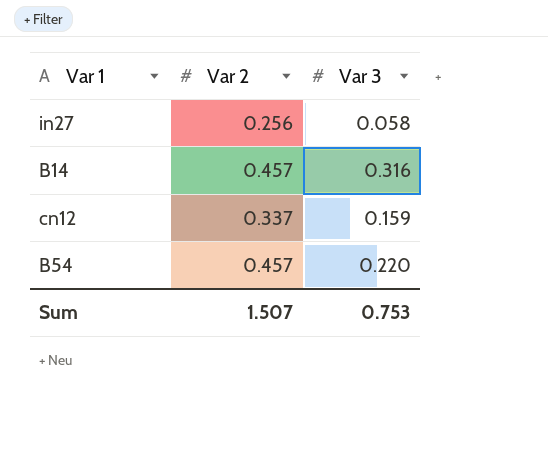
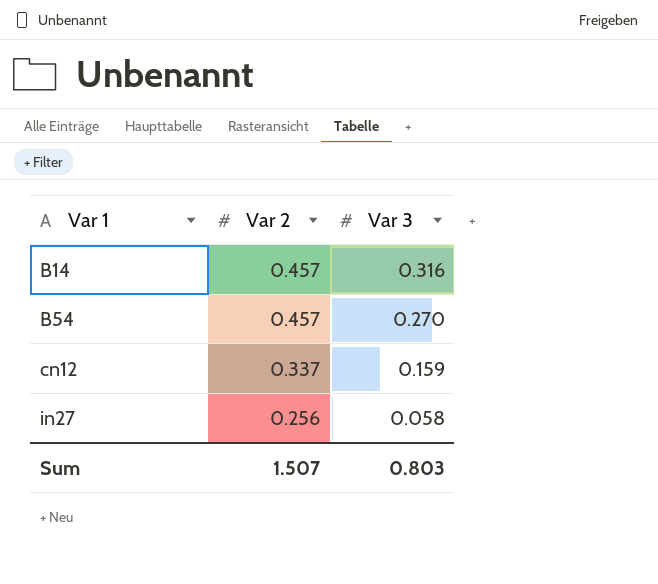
row order: none -> Var 1 ascending
B54 | Var 3: 0.220 -> 0.270
Sum | Var 3: 0.753 -> 0.803

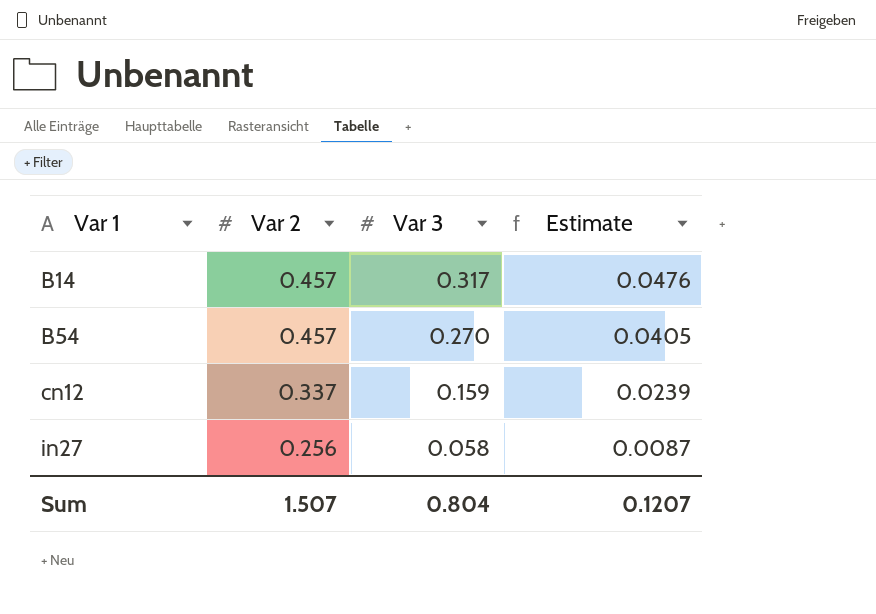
column Estimate | formula: none -> [Var 3] * 0.15
B14 | Var 3: 0.316 -> 0.317
Sum | Var 3: 0.803 -> 0.804

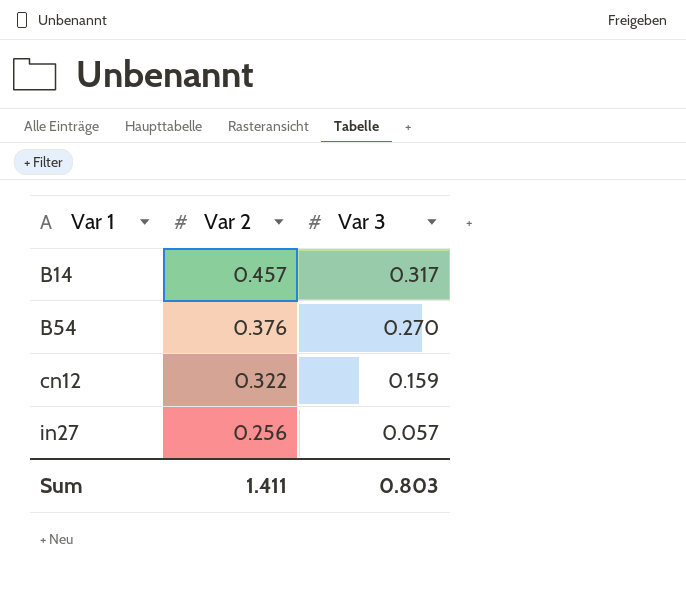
column Estimate | formula: [Var 3] * 0.15 -> none
B54 | Var 2: 0.457 -> 0.376
cn12 | Var 2: 0.337 -> 0.322
in27 | Var 3: 0.058 -> 0.057
Sum | Var 2: 1.507 -> 1.411
Sum | Var 3: 0.804 -> 0.803

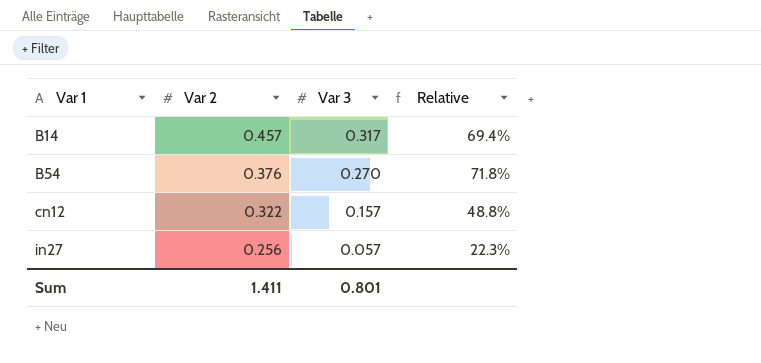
column Relative | formula: none -> [Var 3] / [Var 2]
cn12 | Var 3: 0.159 -> 0.157
Sum | Var 3: 0.803 -> 0.801

